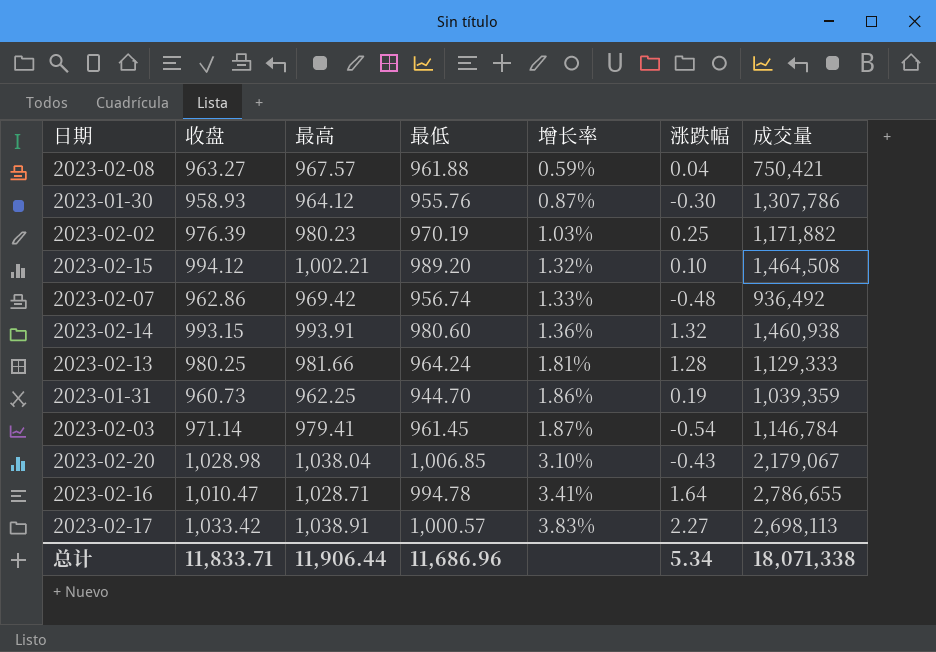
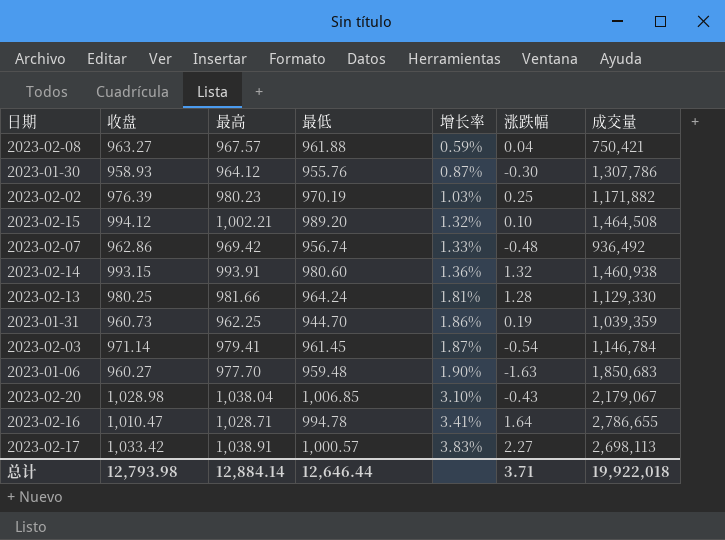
2023-02-13 | 成交量: 1,129,333 -> 1,129,330
row 2023-01-06: none -> 960.27 | 977.70 | 959.48 | 1.90% | -1.63 | 1,850,683
总计 | 收盘: 11,833.71 -> 12,793.98
总计 | 最高: 11,906.44 -> 12,884.14
总计 | 最低: 11,686.96 -> 12,646.44
总计 | 涨跌幅: 5.34 -> 3.71
总计 | 成交量: 18,071,338 -> 19,922,018

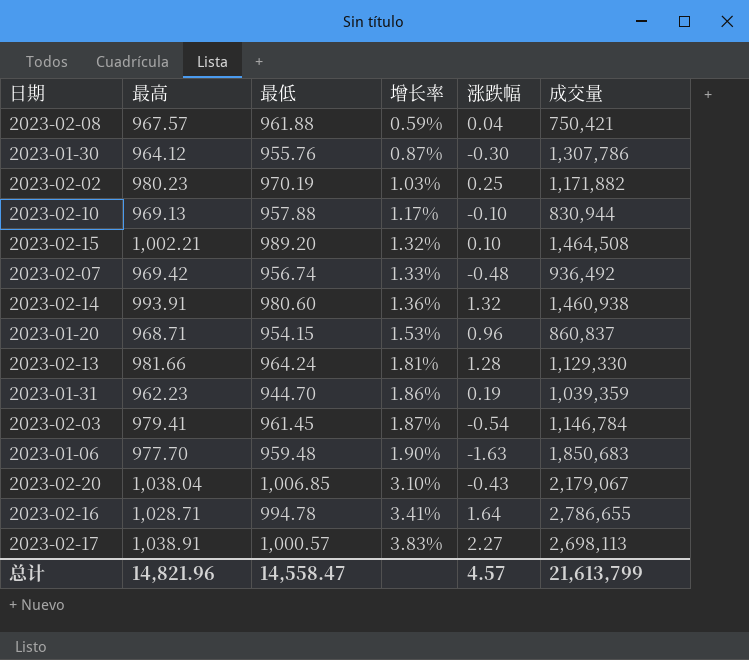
column 收盘 | position: 2 -> none
row 2023-02-10: none -> 969.13 | 957.88 | 1.17% | -0.10 | 830,944
row 2023-01-20: none -> 968.71 | 954.15 | 1.53% | 0.96 | 860,837
2023-01-31 | 最高: 962.25 -> 962.23
总计 | 最高: 12,884.14 -> 14,821.96
总计 | 最低: 12,646.44 -> 14,558.47
总计 | 涨跌幅: 3.71 -> 4.57
总计 | 成交量: 19,922,018 -> 21,613,799

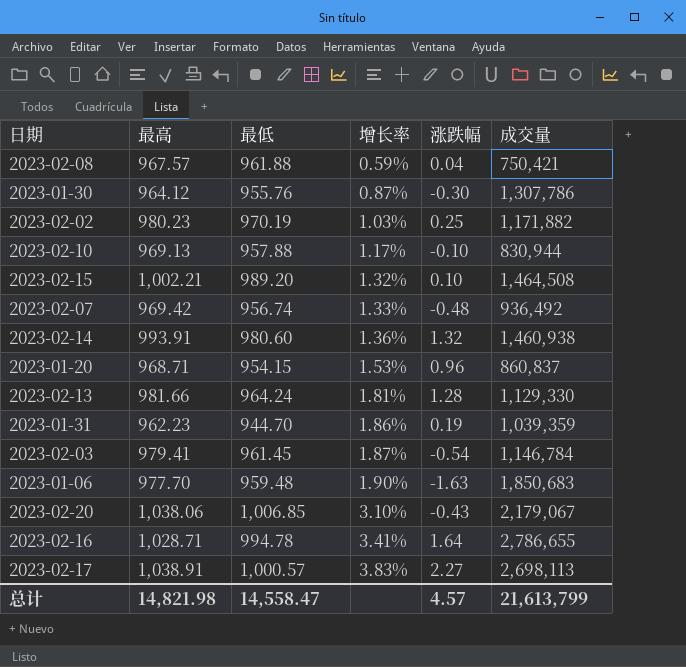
2023-02-20 | 最高: 1,038.04 -> 1,038.06
总计 | 最高: 14,821.96 -> 14,821.98

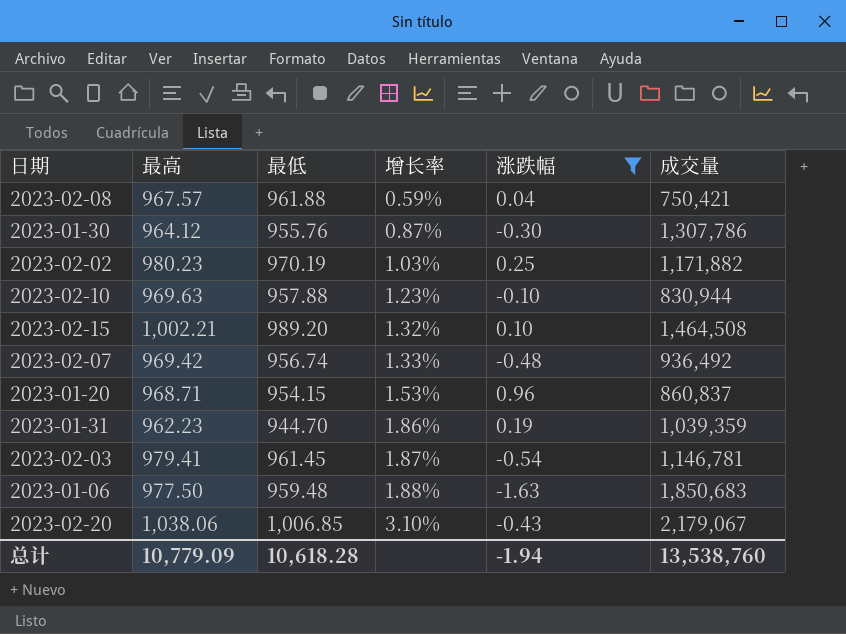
filter: none -> 涨跌幅 <= 0.96
2023-02-10 | 最高: 969.13 -> 969.63
2023-02-10 | 增长率: 1.17% -> 1.23%
2023-02-03 | 成交量: 1,146,784 -> 1,146,781
2023-01-06 | 最高: 977.70 -> 977.50
2023-01-06 | 增长率: 1.90% -> 1.88%
总计 | 最高: 14,821.98 -> 10,779.09
总计 | 最低: 14,558.47 -> 10,618.28
总计 | 涨跌幅: 4.57 -> -1.94
总计 | 成交量: 21,613,799 -> 13,538,760

